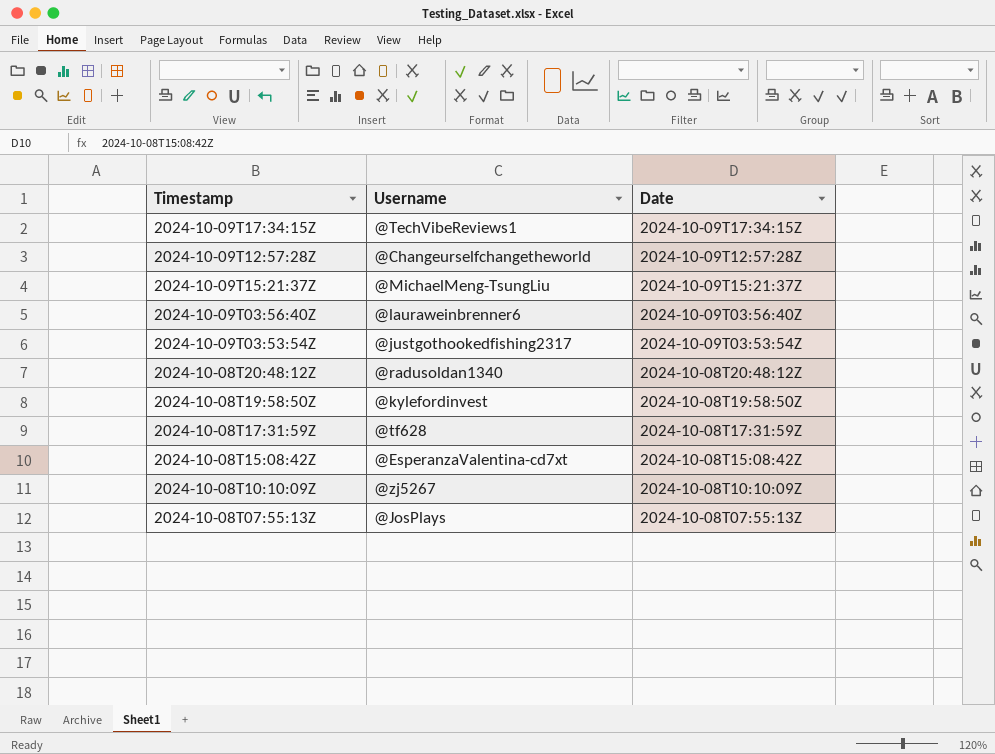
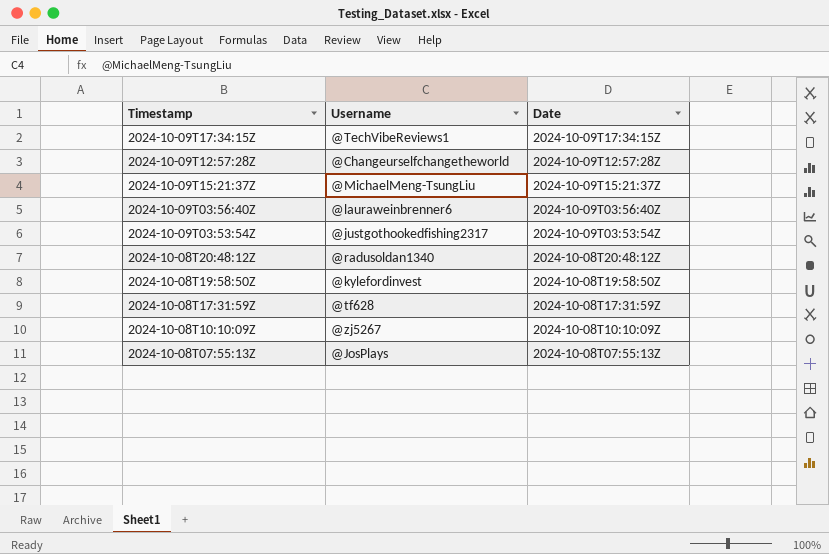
row 2024-10-08T15:08:42Z: @EsperanzaValentina-cd7xt | 2024-10-08T15:08:42Z -> none

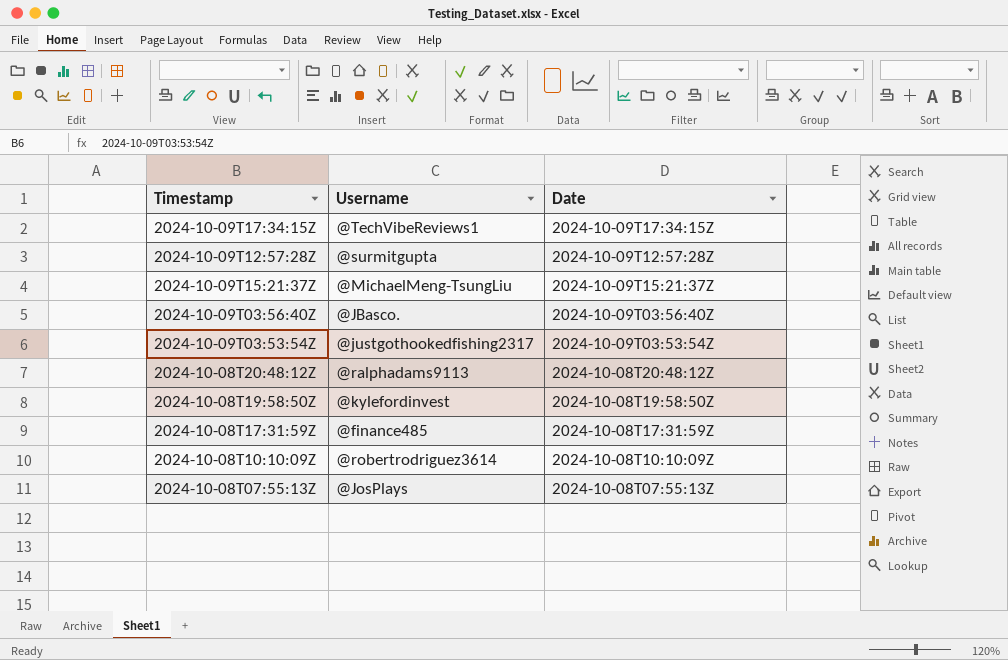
2024-10-09T12:57:28Z | Username: @Changeurselfchangetheworld -> @surmitgupta
2024-10-09T03:56:40Z | Username: @lauraweinbrenner6 -> @JBasco.
2024-10-08T20:48:12Z | Username: @radusoldan1340 -> @ralphadams9113
2024-10-08T17:31:59Z | Username: @tf628 -> @finance485
2024-10-08T10:10:09Z | Username: @zj5267 -> @robertrodriguez3614

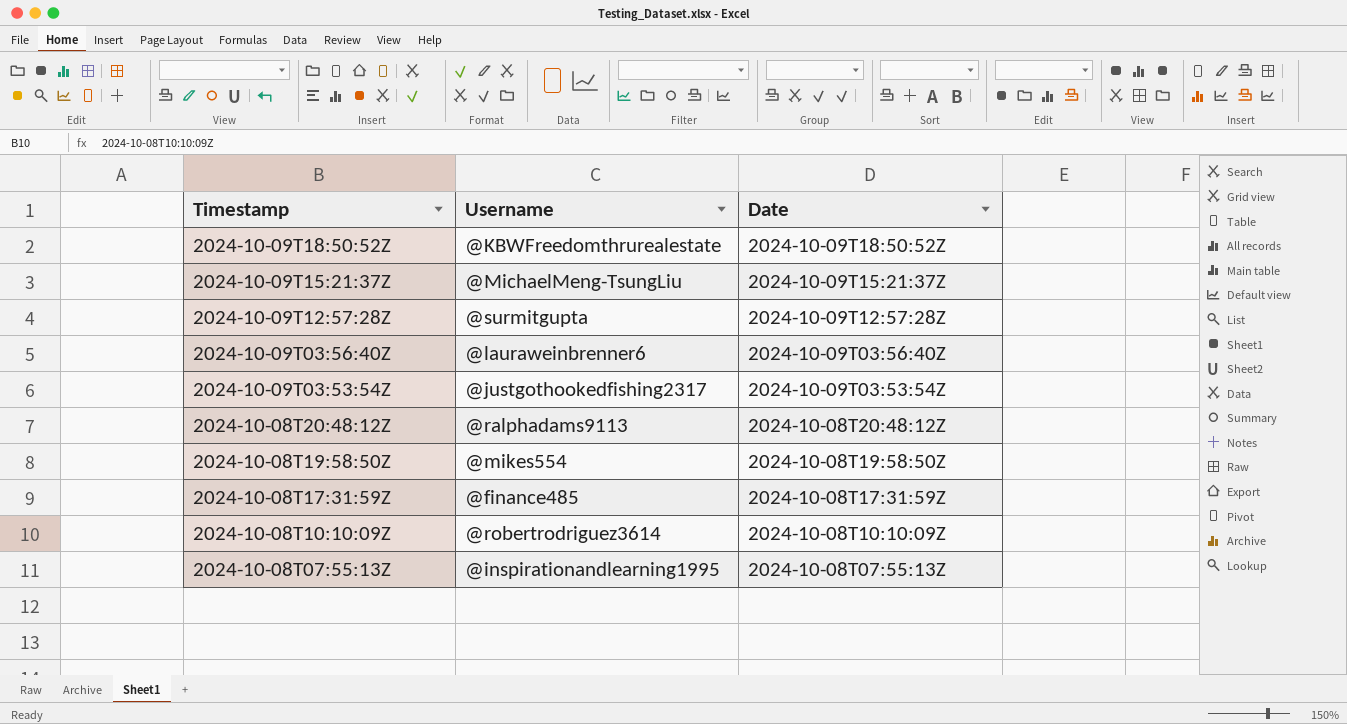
row order: none -> Timestamp descending
row 2024-10-09T17:34:15Z: @TechVibeReviews1 | 2024-10-09T17:34:15Z -> none
row 2024-10-09T18:50:52Z: none -> @KBWFreedomthrurealestate | 2024-10-09T18:50:52Z
2024-10-09T03:56:40Z | Username: @JBasco. -> @lauraweinbrenner6
2024-10-08T19:58:50Z | Username: @kylefordinvest -> @mikes554
2024-10-08T07:55:13Z | Username: @JosPlays -> @inspirationandlearning1995

